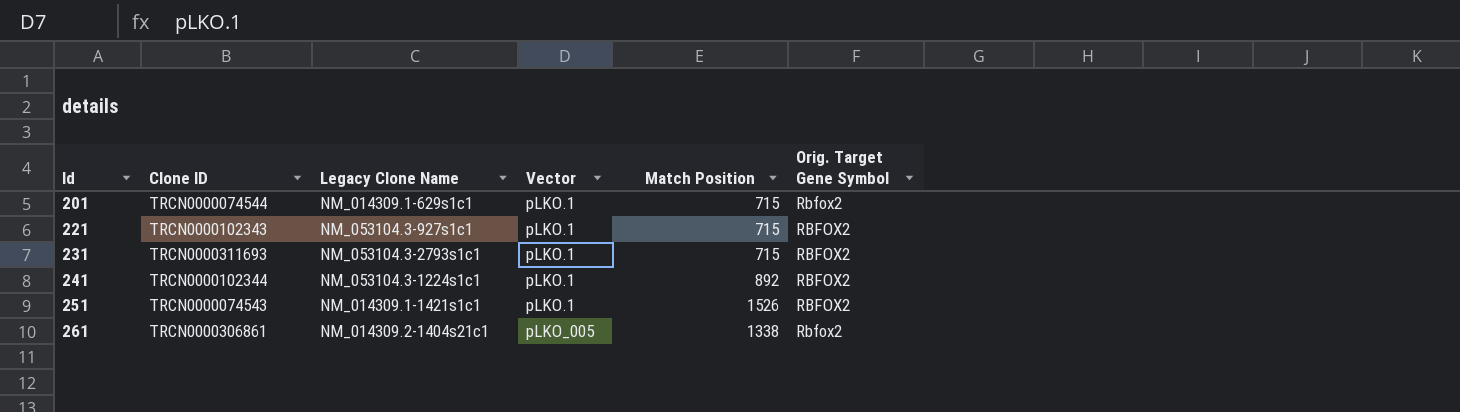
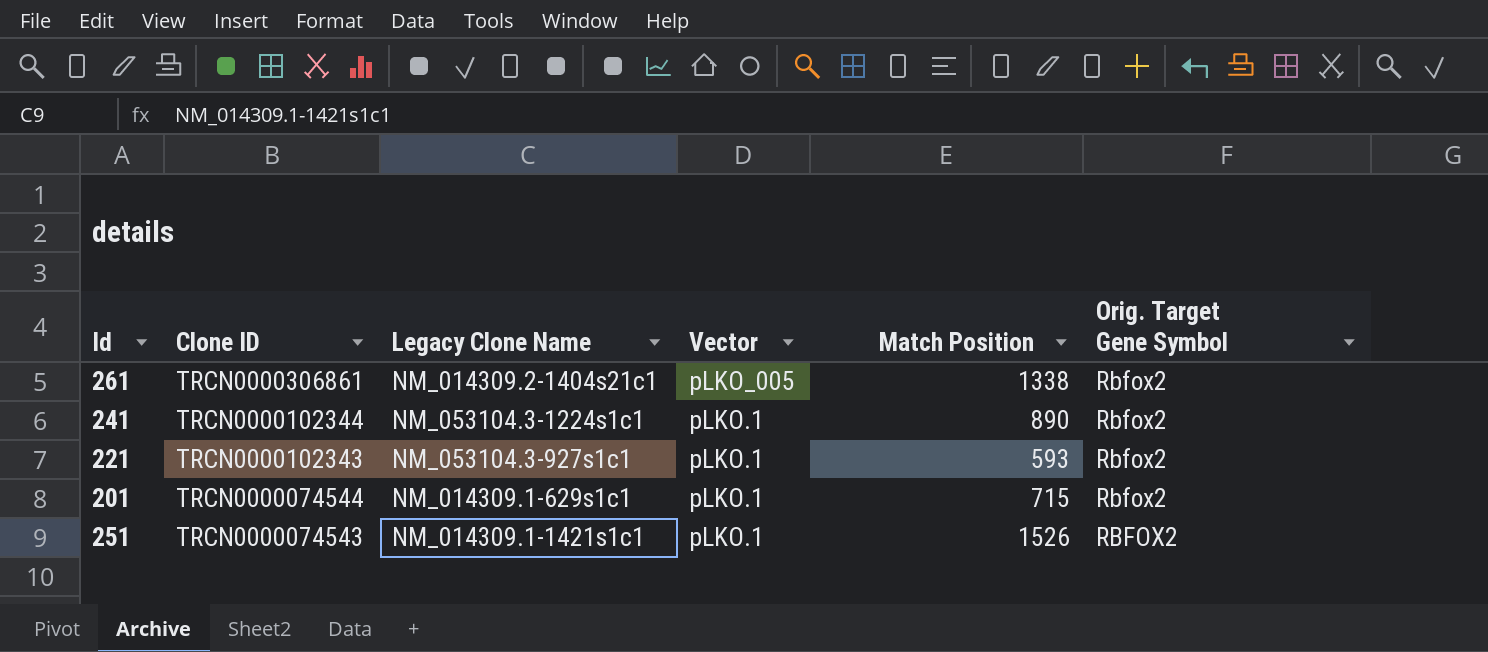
row order: Id ascending -> Clone ID descending
row 231: TRCN0000311693 | NM_053104.3-2793s1c1 | pLKO.1 | 715 | RBFOX2 -> none
241 | Match Position: 892 -> 890
241 | Orig. Target Gene Symbol: RBFOX2 -> Rbfox2
221 | Match Position: 715 -> 593
221 | Orig. Target Gene Symbol: RBFOX2 -> Rbfox2

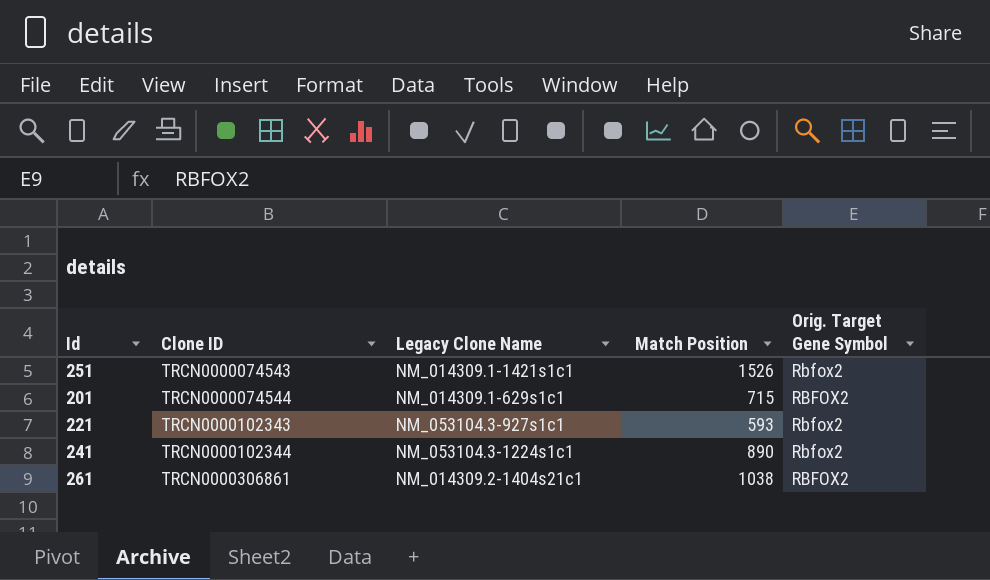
row order: Clone ID descending -> Clone ID ascending
column Vector | position: 4 -> none
251 | Orig. Target Gene Symbol: RBFOX2 -> Rbfox2
201 | Orig. Target Gene Symbol: Rbfox2 -> RBFOX2
261 | Match Position: 1338 -> 1038
261 | Orig. Target Gene Symbol: Rbfox2 -> RBFOX2

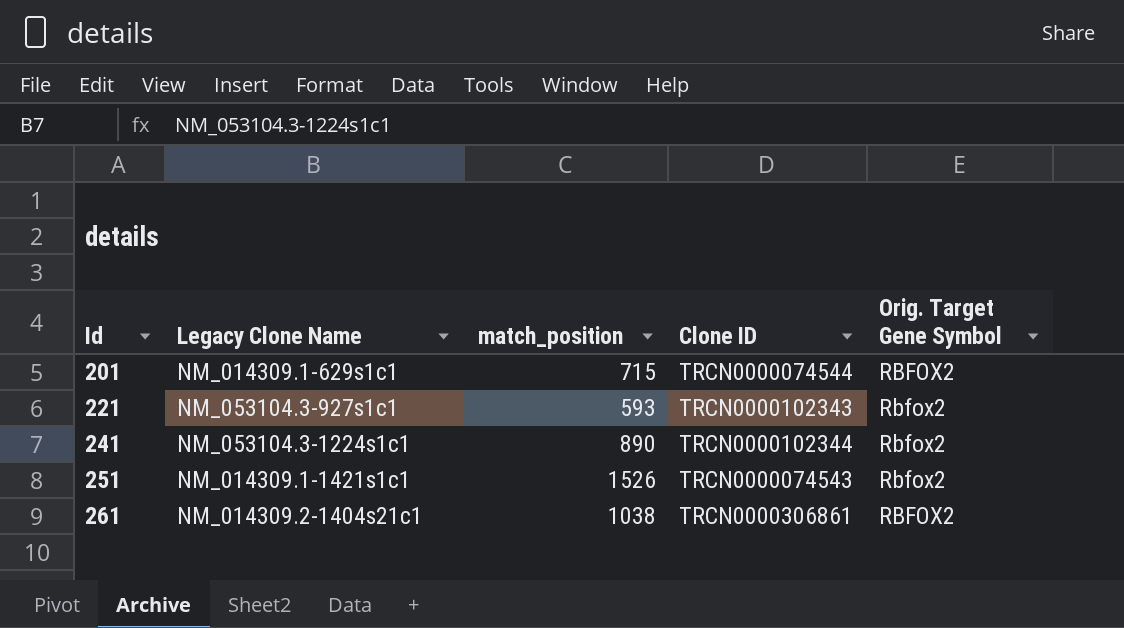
row order: Clone ID ascending -> Id ascending
column name: Match Position -> match_position
column Clone ID | position: 2 -> 4

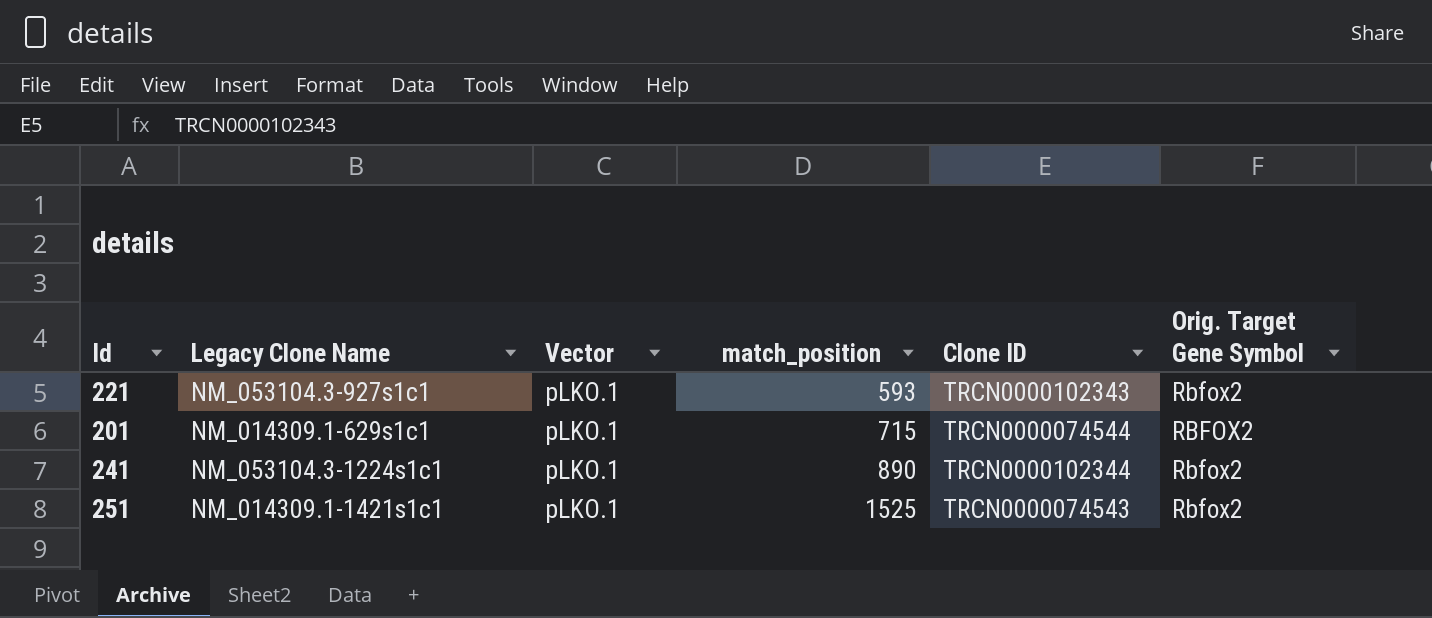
row order: Id ascending -> match_position ascending
column Vector | position: none -> 3
row 261: NM_014309.2-1404s21c1 | 1038 | TRCN0000306861 | RBFOX2 -> none
251 | match_position: 1526 -> 1525

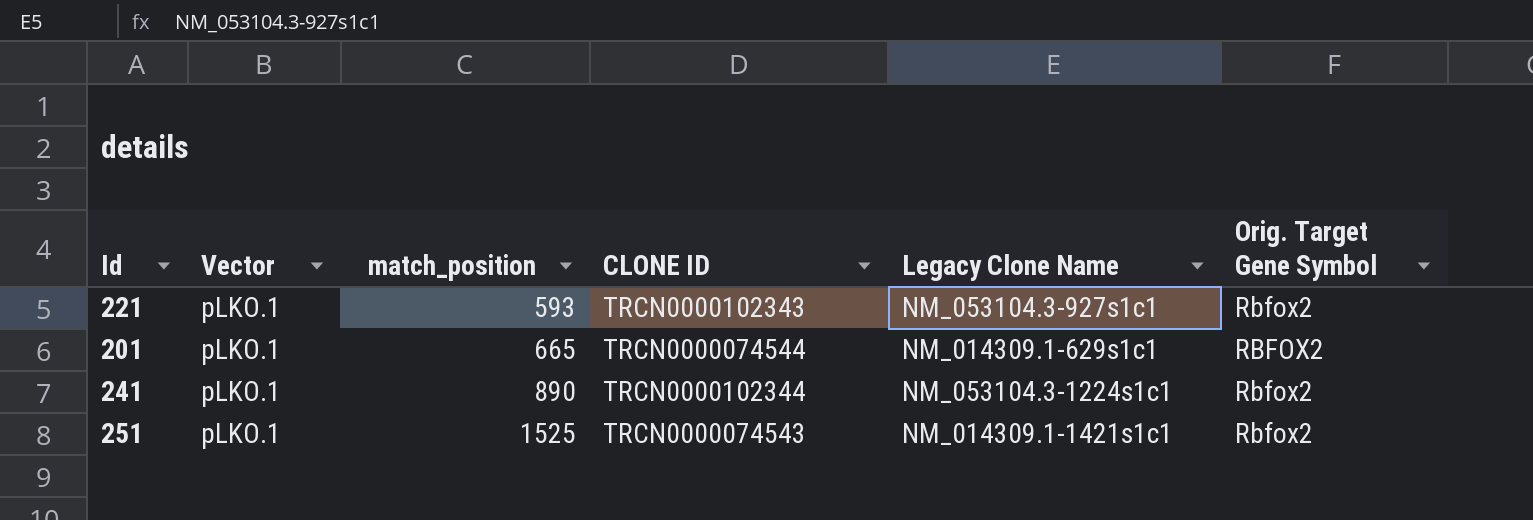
column name: Clone ID -> CLONE ID
column Legacy Clone Name | position: 2 -> 5
201 | match_position: 715 -> 665

